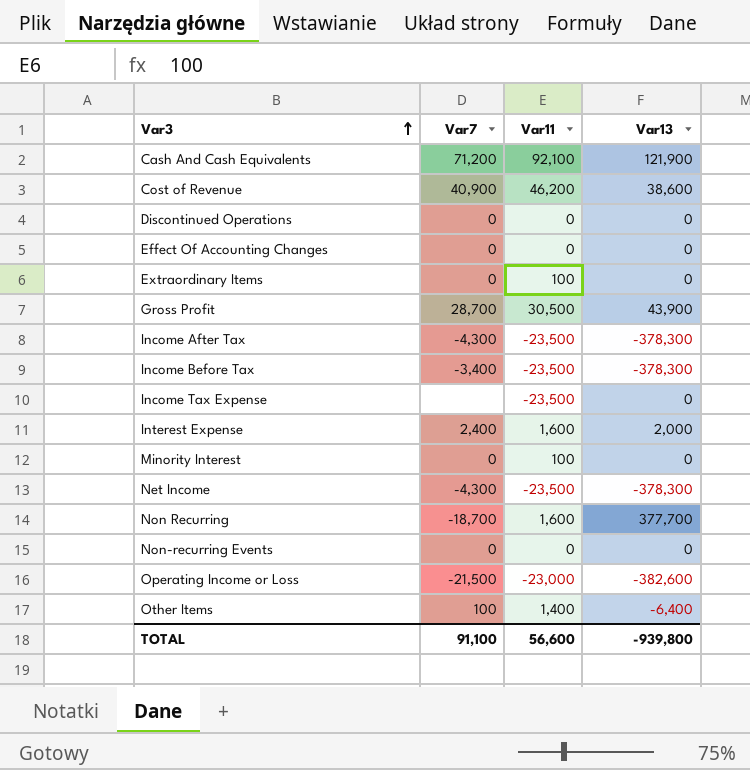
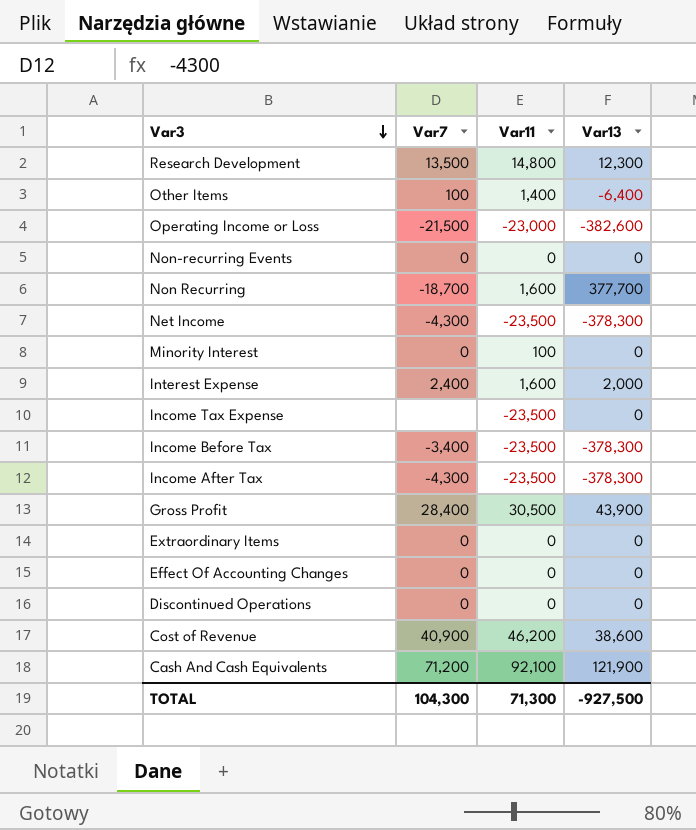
row order: Var3 ascending -> Var3 descending
row Research Development: none -> 13,500 | 14,800 | 12,300
Gross Profit | Var7: 28,700 -> 28,400
Extraordinary Items | Var11: 100 -> 0
TOTAL | Var7: 91,100 -> 104,300
TOTAL | Var11: 56,600 -> 71,300
TOTAL | Var13: -939,800 -> -927,500

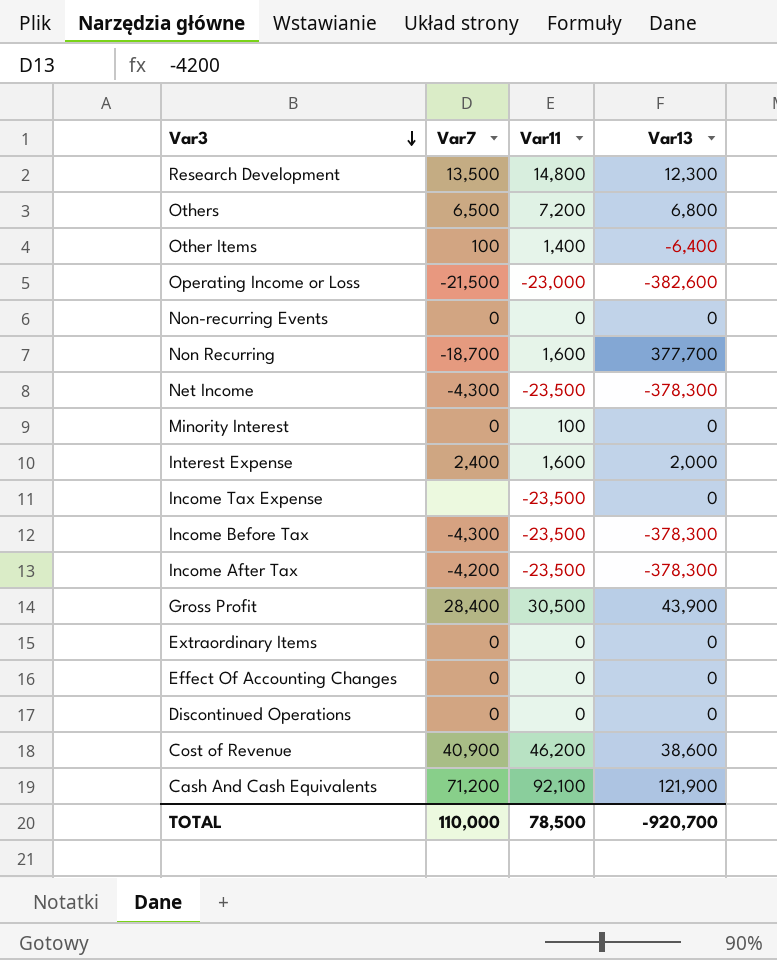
row Others: none -> 6,500 | 7,200 | 6,800
Income Before Tax | Var7: -3,400 -> -4,300
Income After Tax | Var7: -4,300 -> -4,200
TOTAL | Var7: 104,300 -> 110,000
TOTAL | Var11: 71,300 -> 78,500
TOTAL | Var13: -927,500 -> -920,700

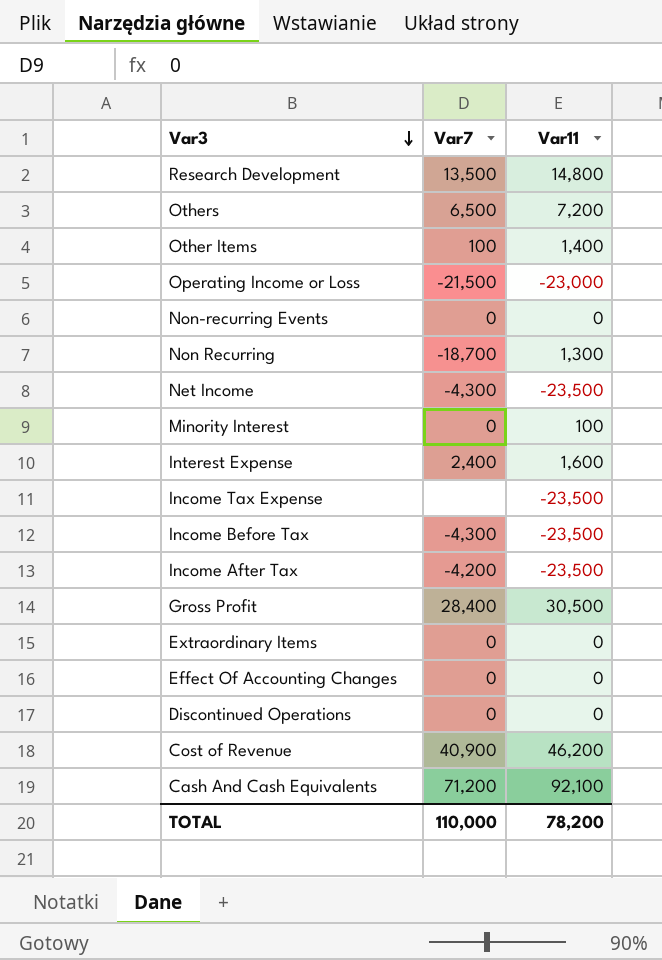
column Var13 | position: 4 -> none
Non Recurring | Var11: 1,600 -> 1,300
TOTAL | Var11: 78,500 -> 78,200

